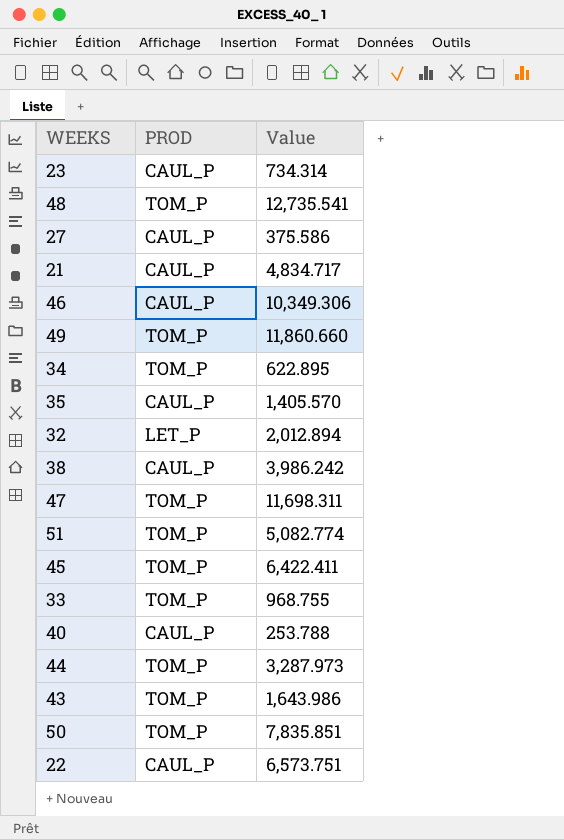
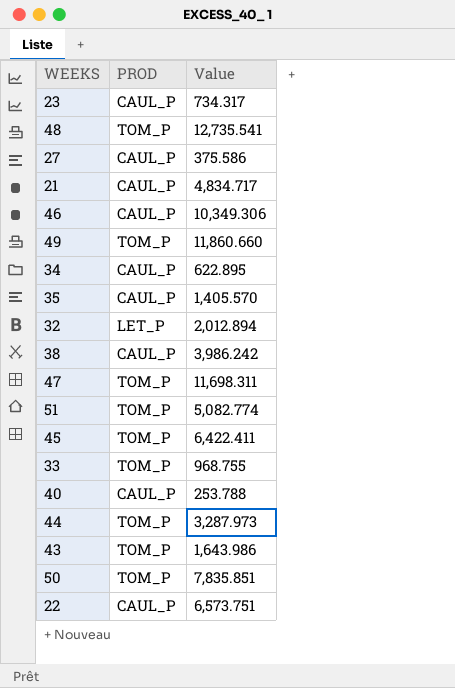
23 | Value: 734.314 -> 734.317
34 | PROD: TOM_P -> CAUL_P

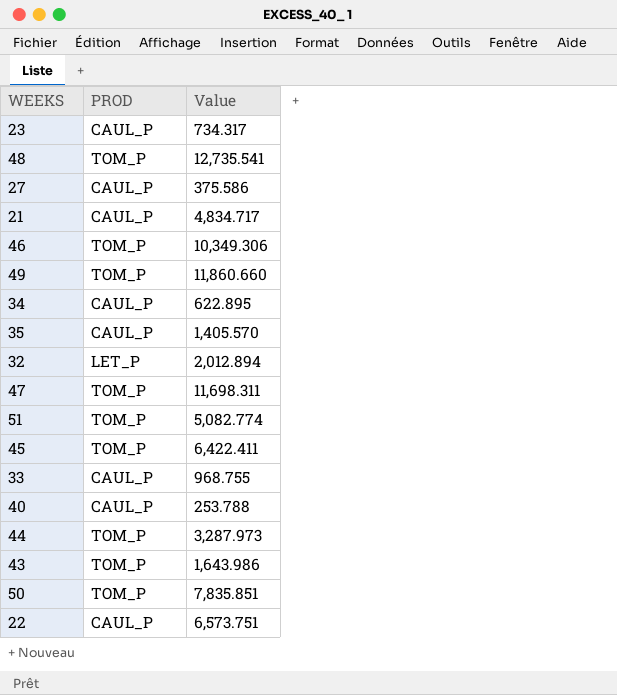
row 38: CAUL_P | 3,986.242 -> none
46 | PROD: CAUL_P -> TOM_P
33 | PROD: TOM_P -> CAUL_P

